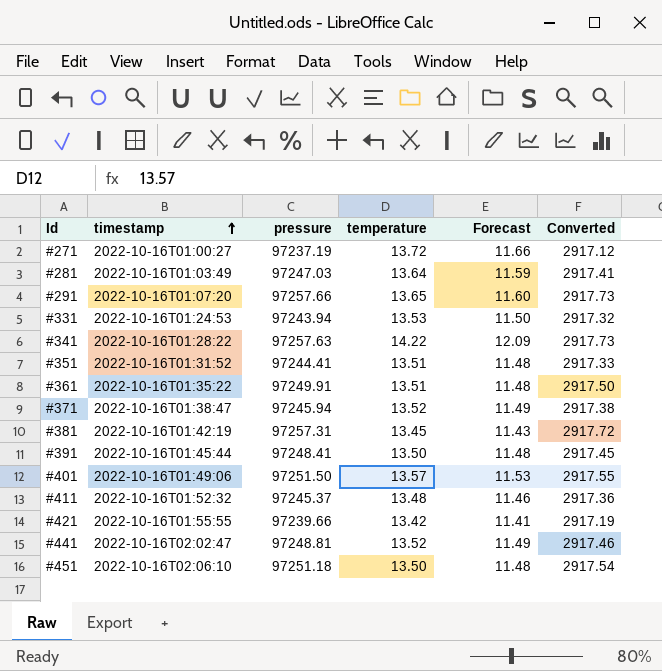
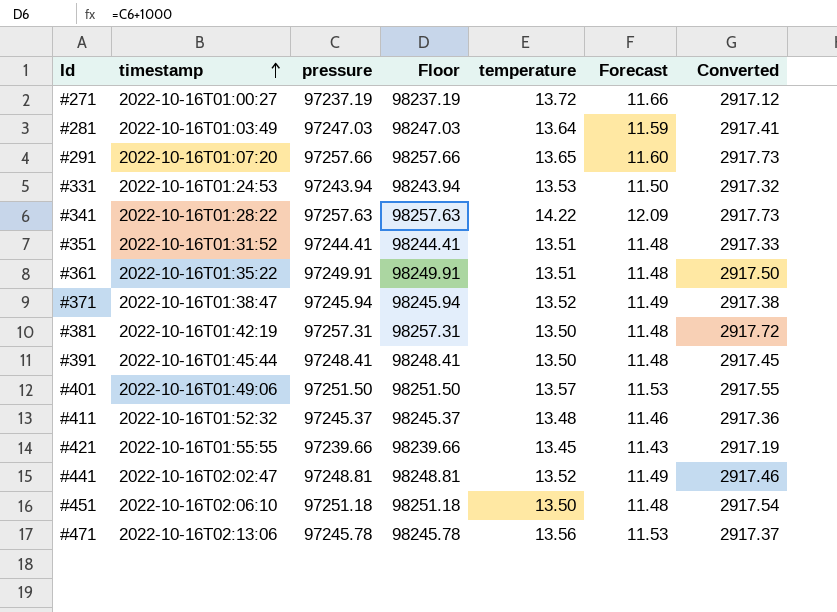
column Floor | formula: none -> [pressure] + 1000
#381 | temperature: 13.45 -> 13.50
#381 | Forecast: 11.43 -> 11.48
#421 | temperature: 13.42 -> 13.45
#421 | Forecast: 11.41 -> 11.43
row #471: none -> 2022-10-16T02:13:06 | 97245.78 | 98245.78 | 13.56 | 11.53 | 2917.37

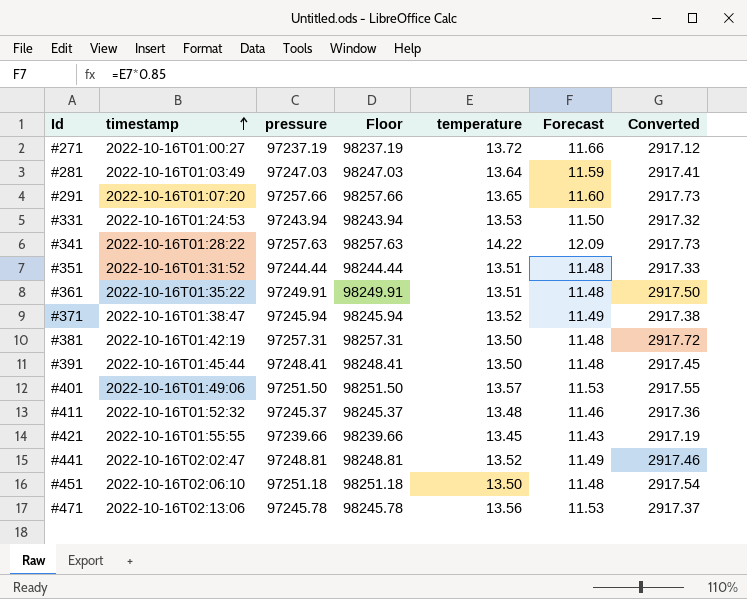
#351 | pressure: 97244.41 -> 97244.44
#351 | Floor: 98244.41 -> 98244.44

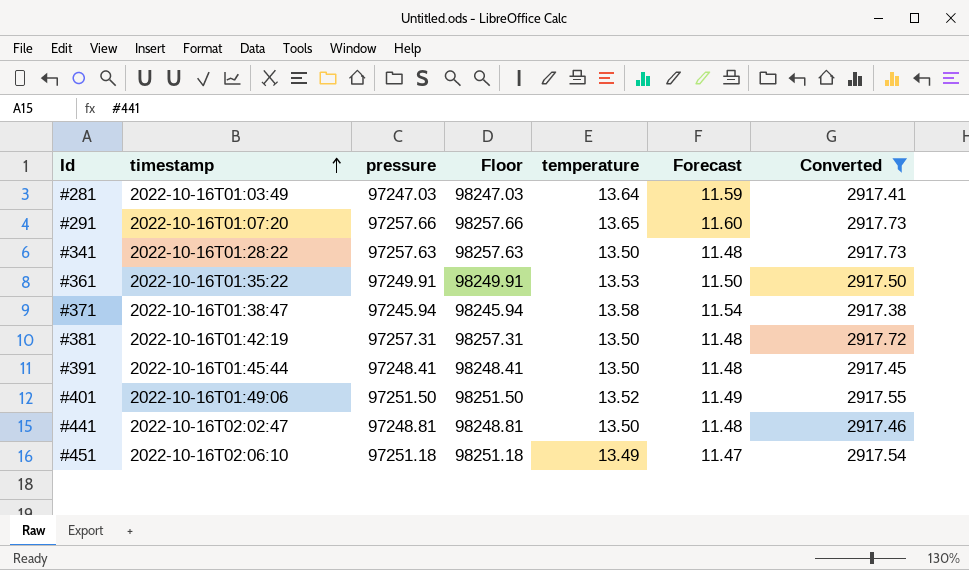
filter: none -> Converted >= 2917.38
#341 | temperature: 14.22 -> 13.50
#341 | Forecast: 12.09 -> 11.48
#361 | temperature: 13.51 -> 13.53
#361 | Forecast: 11.48 -> 11.50
#371 | temperature: 13.52 -> 13.58
#371 | Forecast: 11.49 -> 11.54
#401 | temperature: 13.57 -> 13.52
#401 | Forecast: 11.53 -> 11.49
#441 | temperature: 13.52 -> 13.50
#441 | Forecast: 11.49 -> 11.48
#451 | temperature: 13.50 -> 13.49
#451 | Forecast: 11.48 -> 11.47

